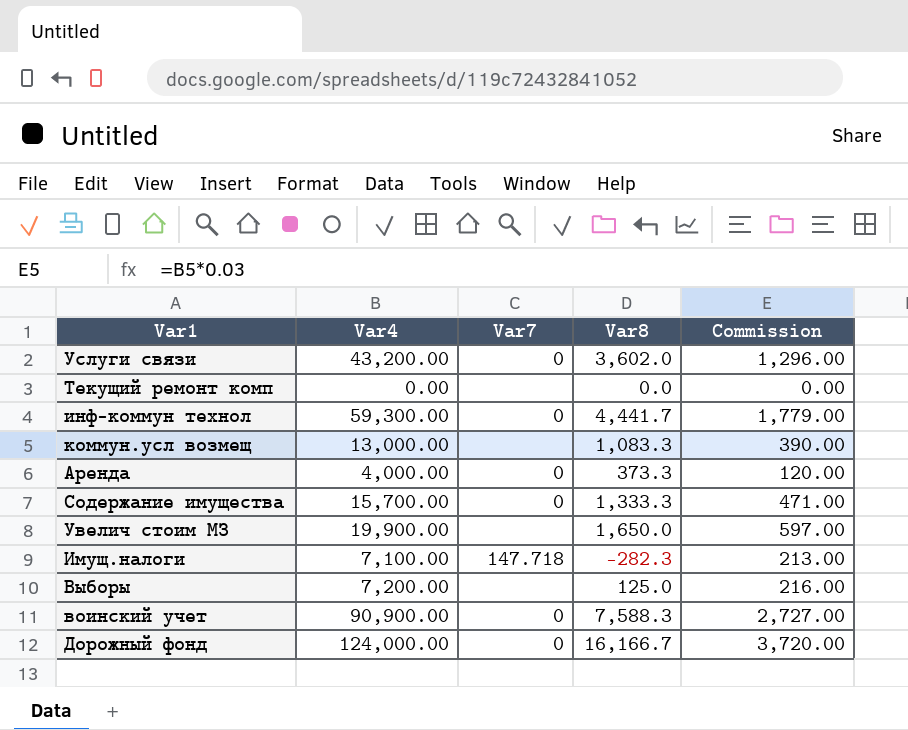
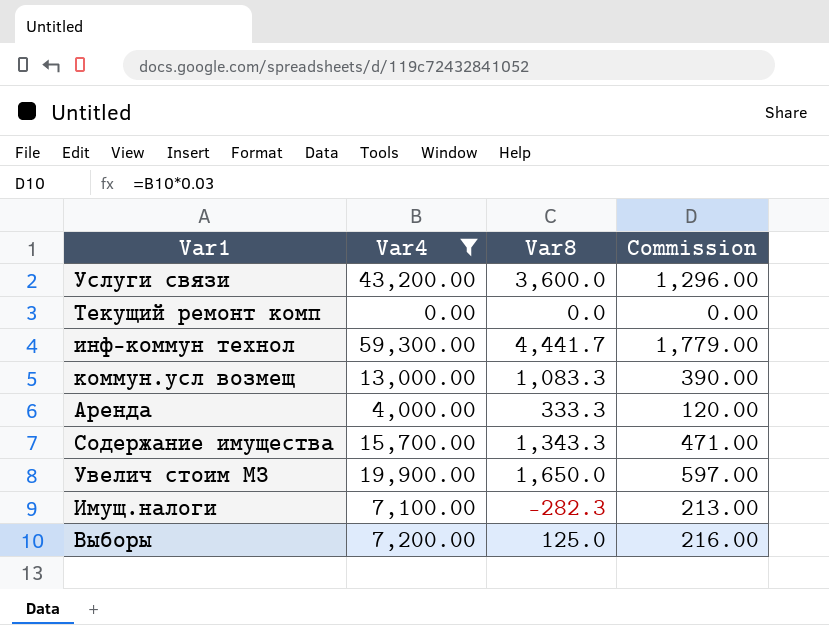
filter: none -> Var4 <= 59,300.00
column Var7 | position: 3 -> none
Услуги связи | Var8: 3,602.0 -> 3,600.0
Аренда | Var8: 373.3 -> 333.3
Содержание имущества | Var8: 1,333.3 -> 1,343.3

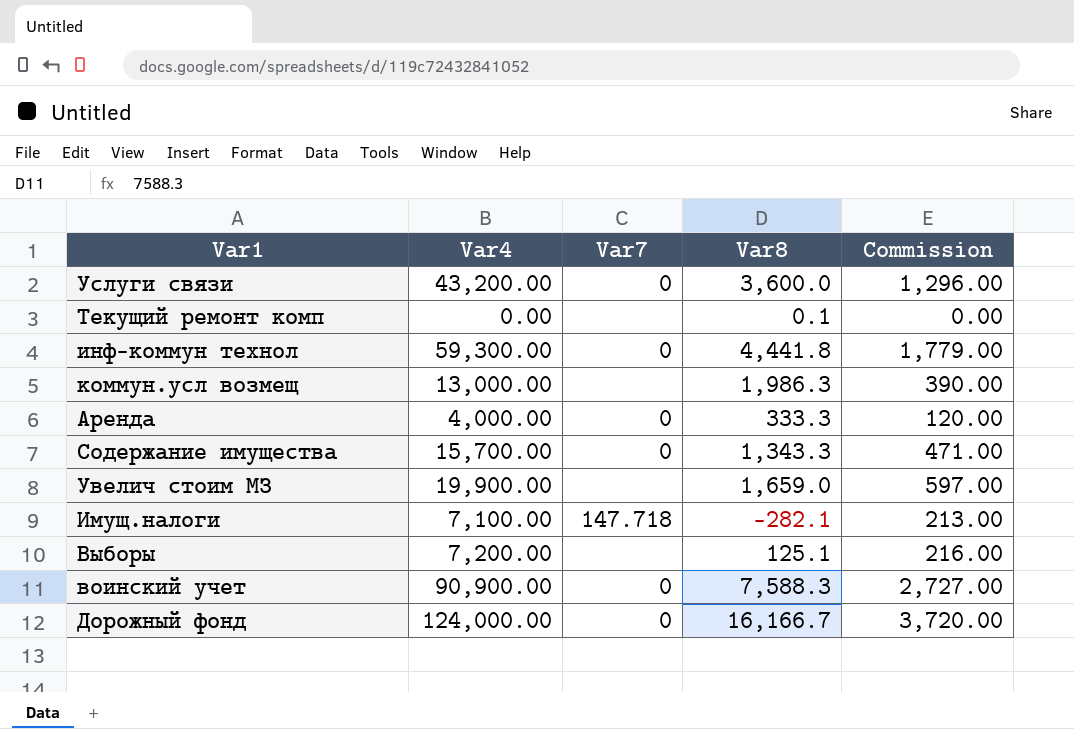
filter: Var4 <= 59,300.00 -> none
column Var7 | position: none -> 3
Текущий ремонт комп | Var8: 0.0 -> 0.1
инф-коммун технол | Var8: 4,441.7 -> 4,441.8
коммун.усл возмещ | Var8: 1,083.3 -> 1,986.3
Увелич стоим МЗ | Var8: 1,650.0 -> 1,659.0
Имущ.налоги | Var8: -282.3 -> -282.1
Выборы | Var8: 125.0 -> 125.1

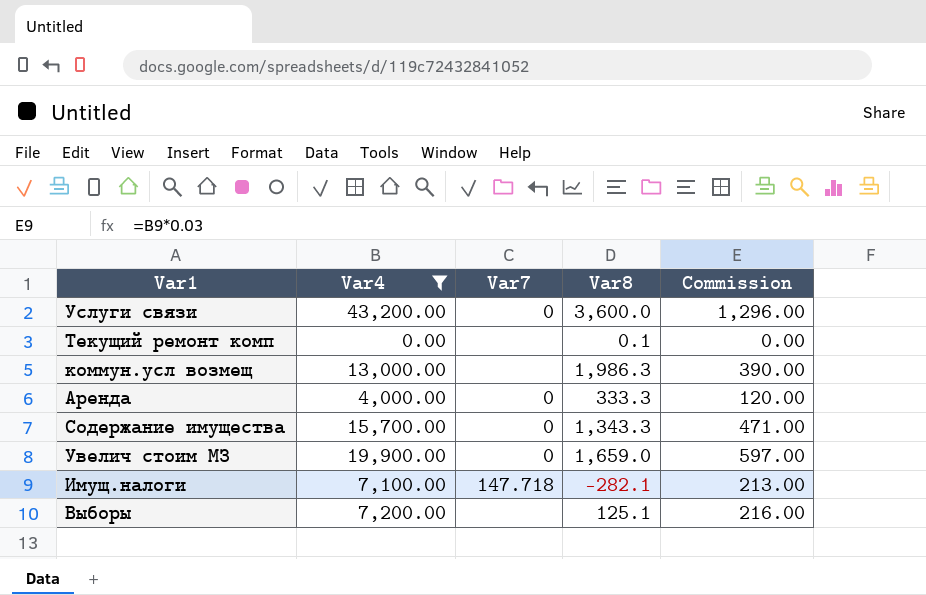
filter: none -> Var4 <= 43,200.00
Увелич стоим МЗ | Var7: none -> 0

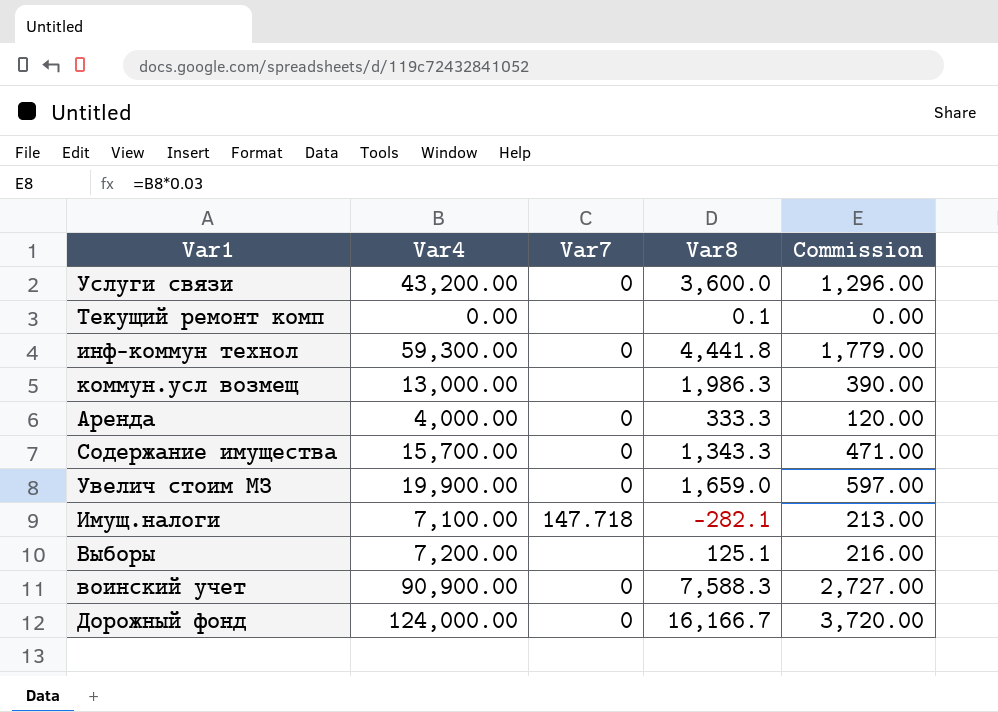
filter: Var4 <= 43,200.00 -> none

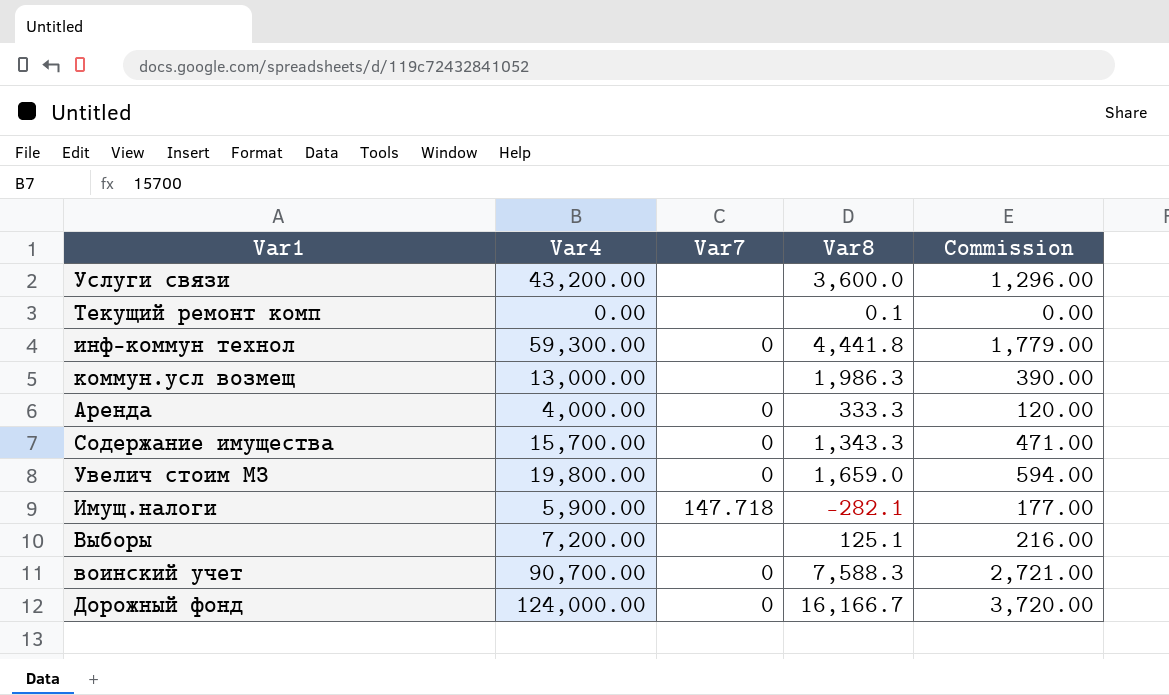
Услуги связи | Var7: 0 -> none
Увелич стоим МЗ | Var4: 19,900.00 -> 19,800.00
Увелич стоим МЗ | Commission: 597.00 -> 594.00
Имущ.налоги | Var4: 7,100.00 -> 5,900.00
Имущ.налоги | Commission: 213.00 -> 177.00
воинский учет | Var4: 90,900.00 -> 90,700.00
воинский учет | Commission: 2,727.00 -> 2,721.00

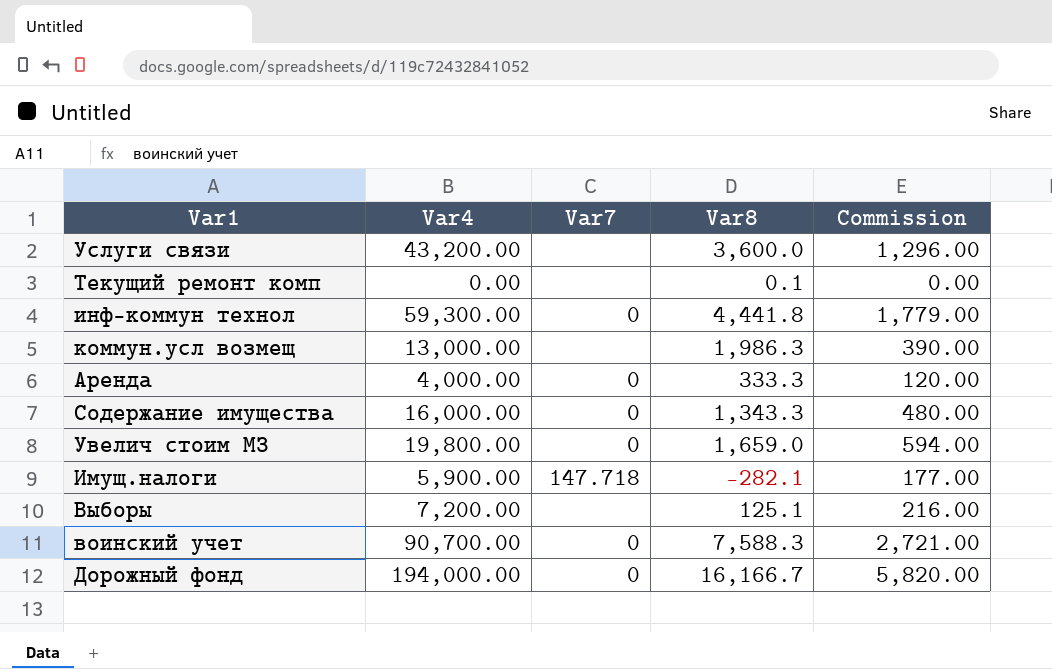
Содержание имущества | Var4: 15,700.00 -> 16,000.00
Содержание имущества | Commission: 471.00 -> 480.00
Дорожный фонд | Var4: 124,000.00 -> 194,000.00
Дорожный фонд | Commission: 3,720.00 -> 5,820.00

